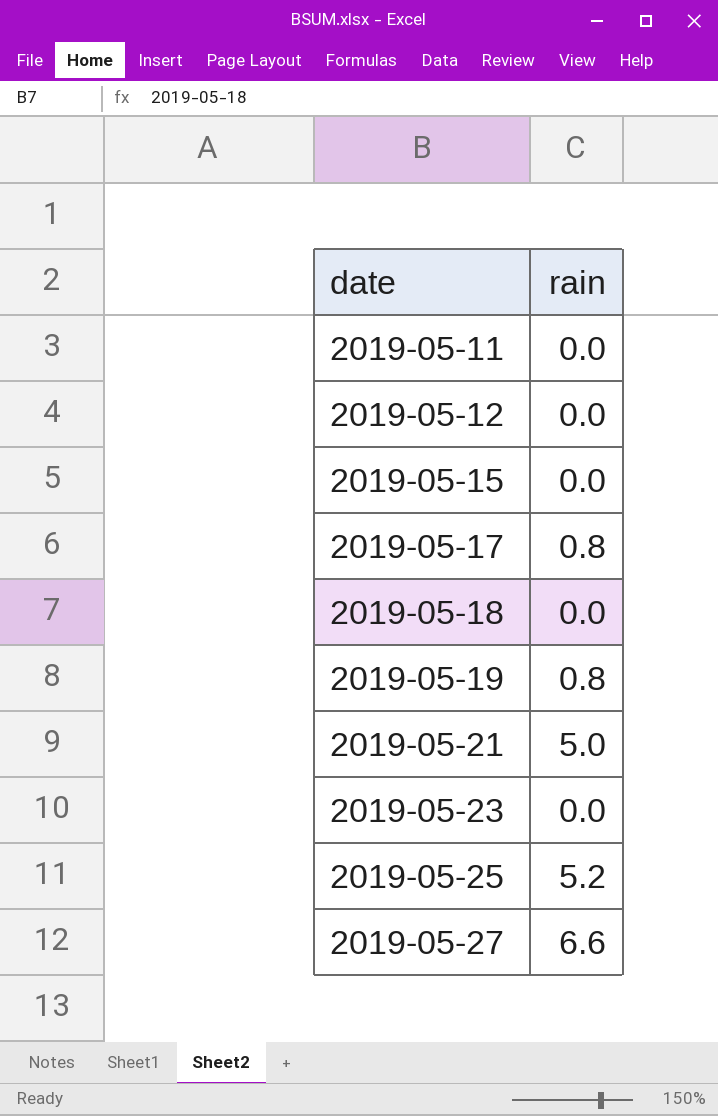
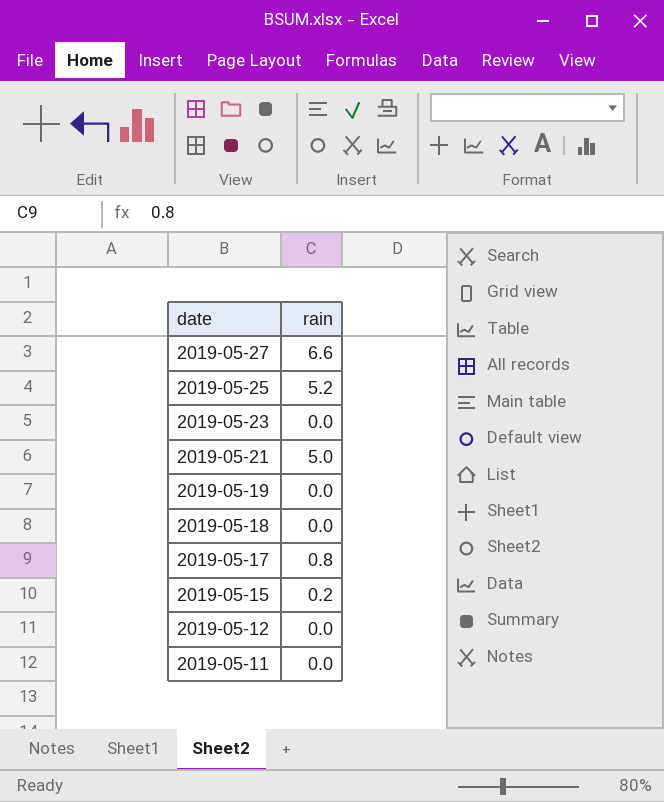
row order: date ascending -> date descending
2019-05-19 | rain: 0.8 -> 0.0
2019-05-15 | rain: 0.0 -> 0.2

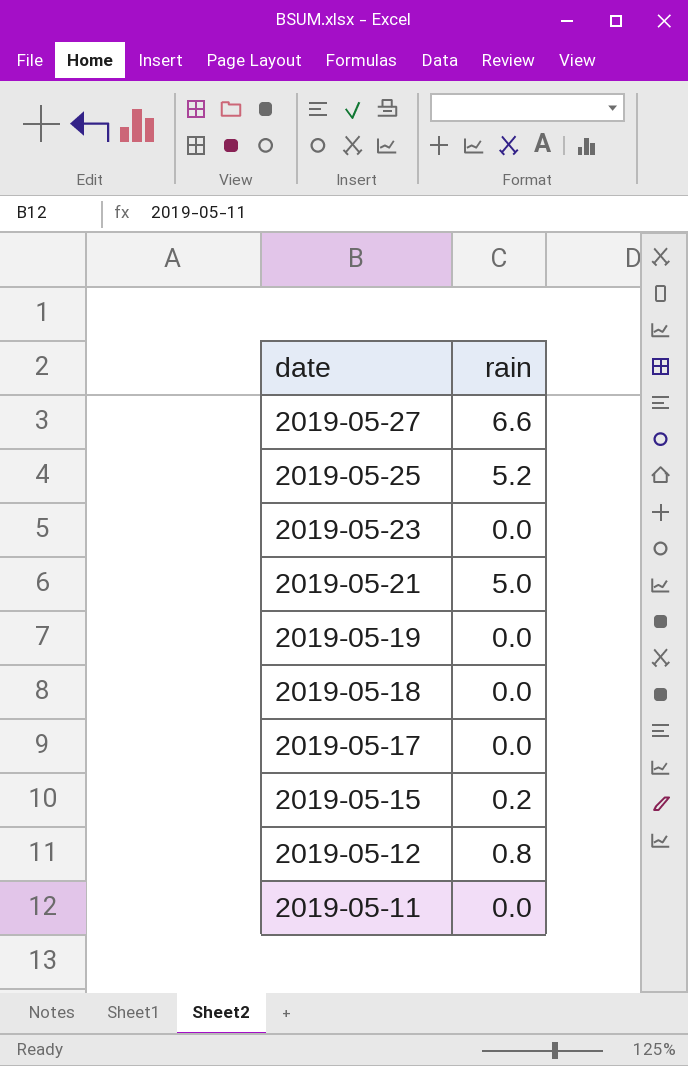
2019-05-17 | rain: 0.8 -> 0.0
2019-05-12 | rain: 0.0 -> 0.8

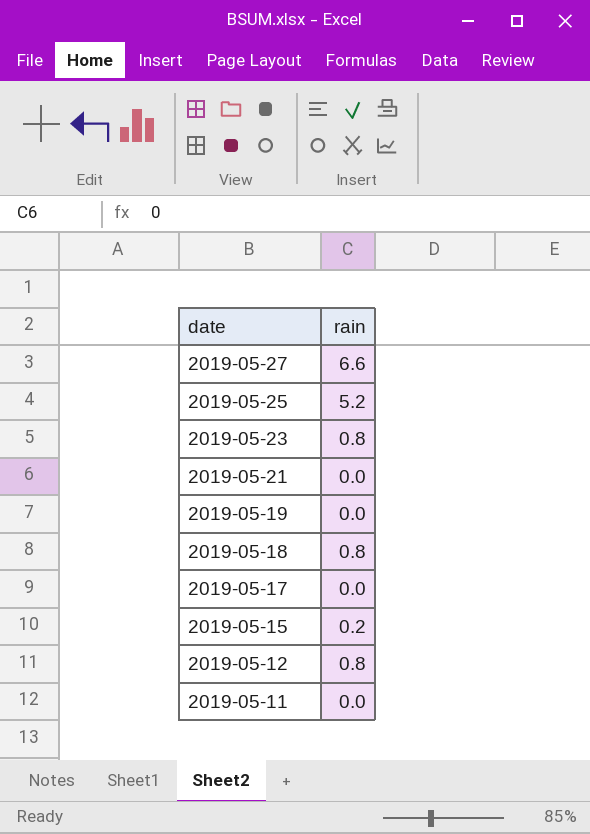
2019-05-23 | rain: 0.0 -> 0.8
2019-05-21 | rain: 5.0 -> 0.0
2019-05-18 | rain: 0.0 -> 0.8

